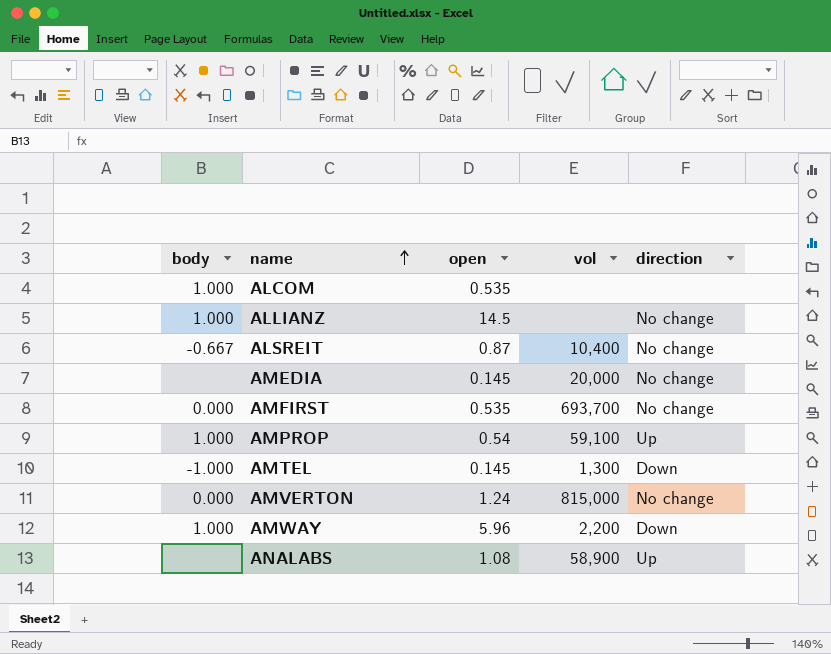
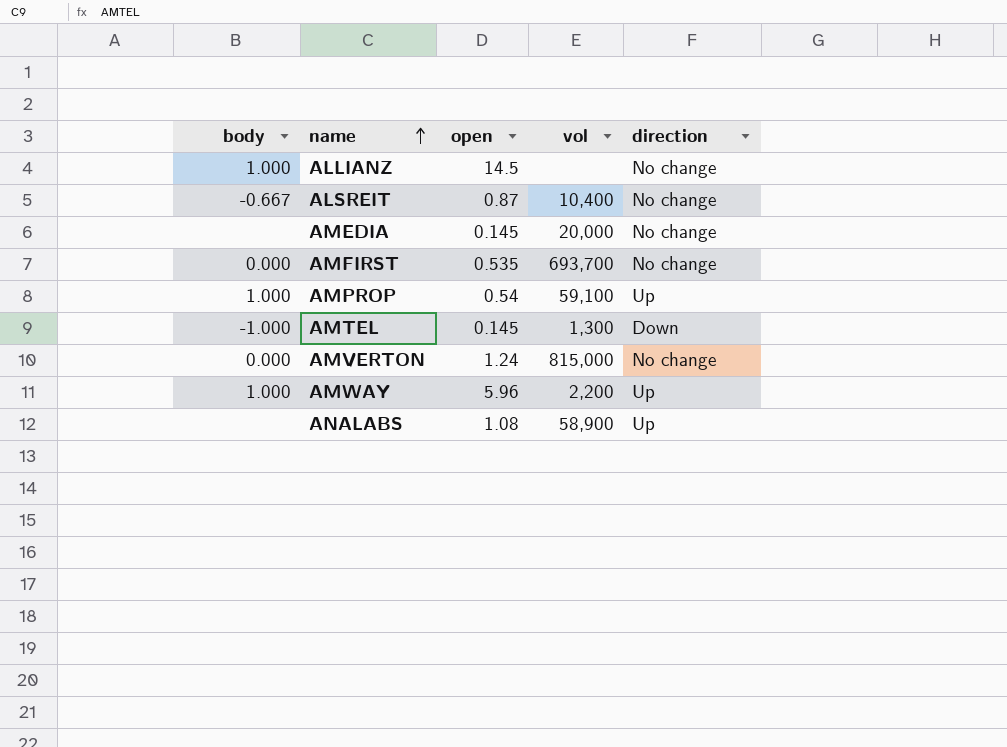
row ALCOM: 1.000 | 0.535 | none | none -> none
AMWAY | direction: Down -> Up

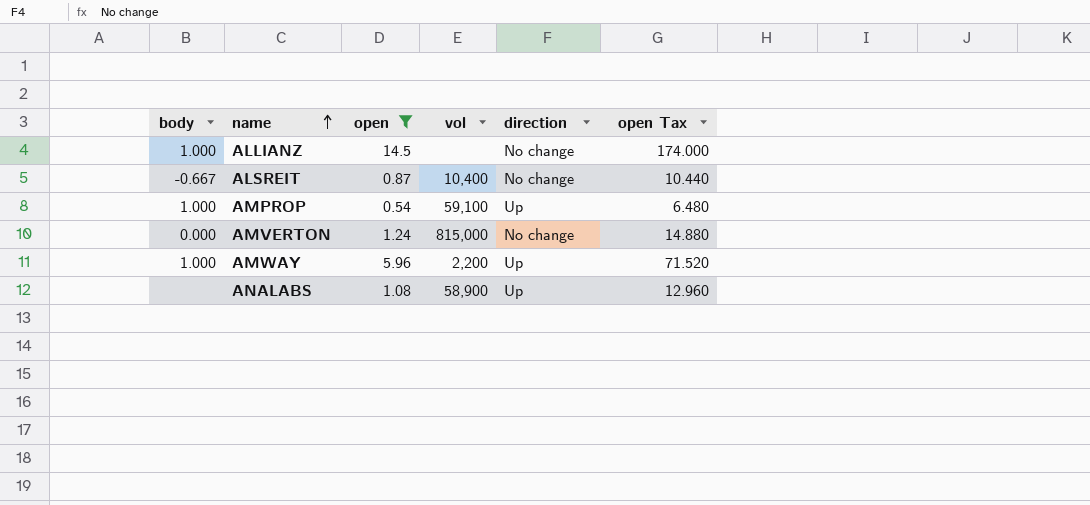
filter: none -> open >= 0.54
column open Tax | formula: none -> [open] * 12

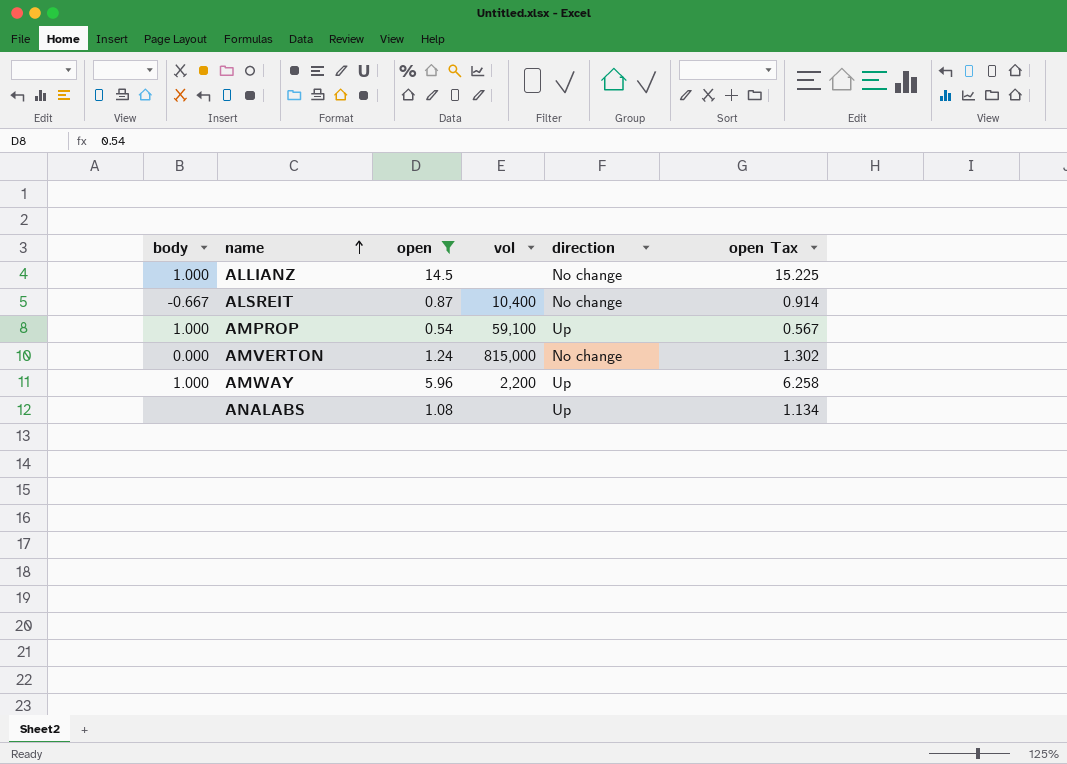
column open Tax | formula: [open] * 12 -> [open] * 1.05
ANALABS | vol: 58,900 -> none

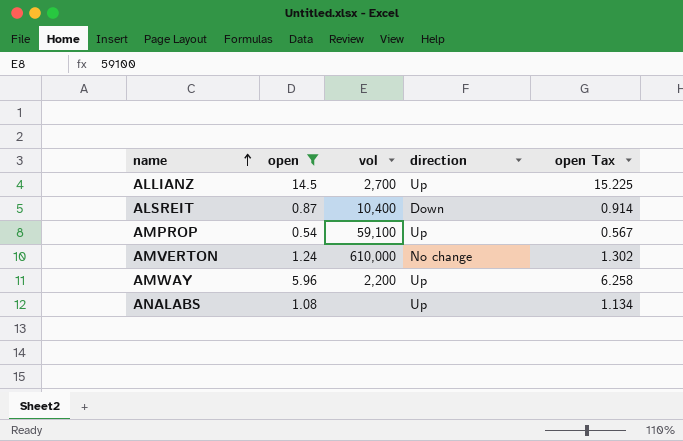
column body | position: 1 -> none
ALLIANZ | vol: none -> 2,700
ALLIANZ | direction: No change -> Up
ALSREIT | direction: No change -> Down
AMVERTON | vol: 815,000 -> 610,000

